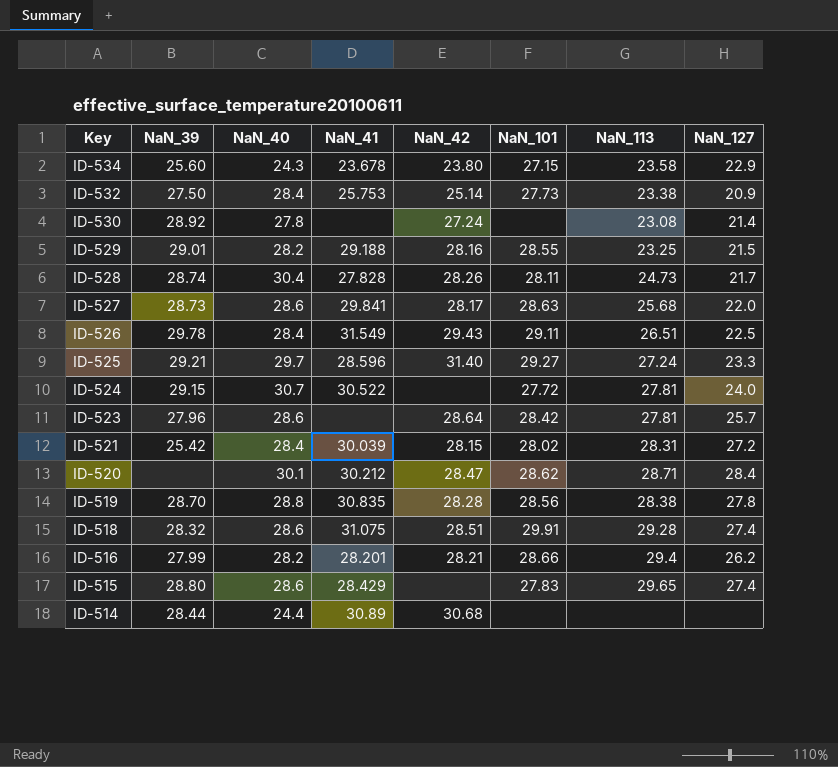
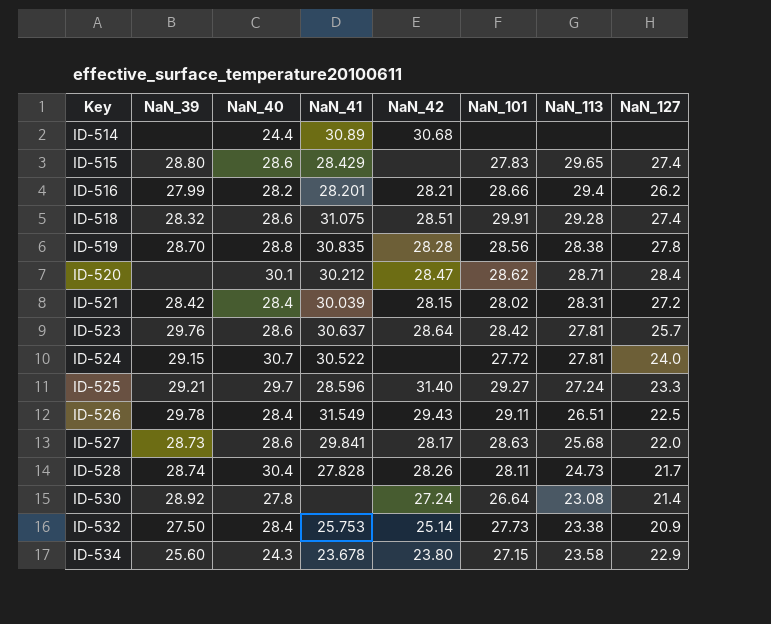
row order: Key descending -> Key ascending
row ID-529: 29.01 | 28.2 | 29.188 | 28.16 | 28.55 | 23.25 | 21.5 -> none
ID-514 | NaN_39: 28.44 -> none
ID-521 | NaN_39: 25.42 -> 28.42
ID-523 | NaN_39: 27.96 -> 29.76
ID-523 | NaN_41: none -> 30.637
ID-530 | NaN_101: none -> 26.64

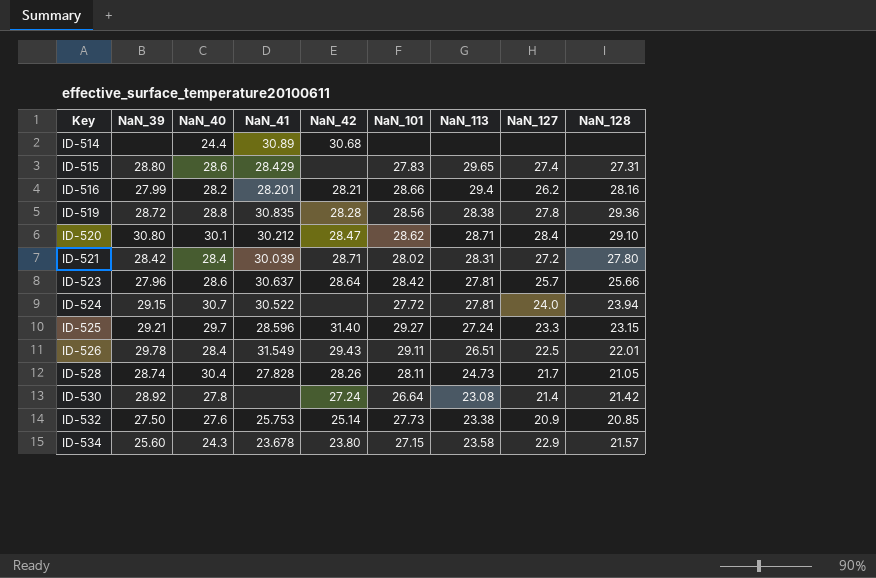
column NaN_128 | position: none -> 9
row ID-518: 28.32 | 28.6 | 31.075 | 28.51 | 29.91 | 29.28 | 27.4 -> none
row ID-527: 28.73 | 28.6 | 29.841 | 28.17 | 28.63 | 25.68 | 22.0 -> none
ID-519 | NaN_39: 28.70 -> 28.72
ID-520 | NaN_39: none -> 30.80
ID-521 | NaN_42: 28.15 -> 28.71
ID-523 | NaN_39: 29.76 -> 27.96
ID-532 | NaN_40: 28.4 -> 27.6

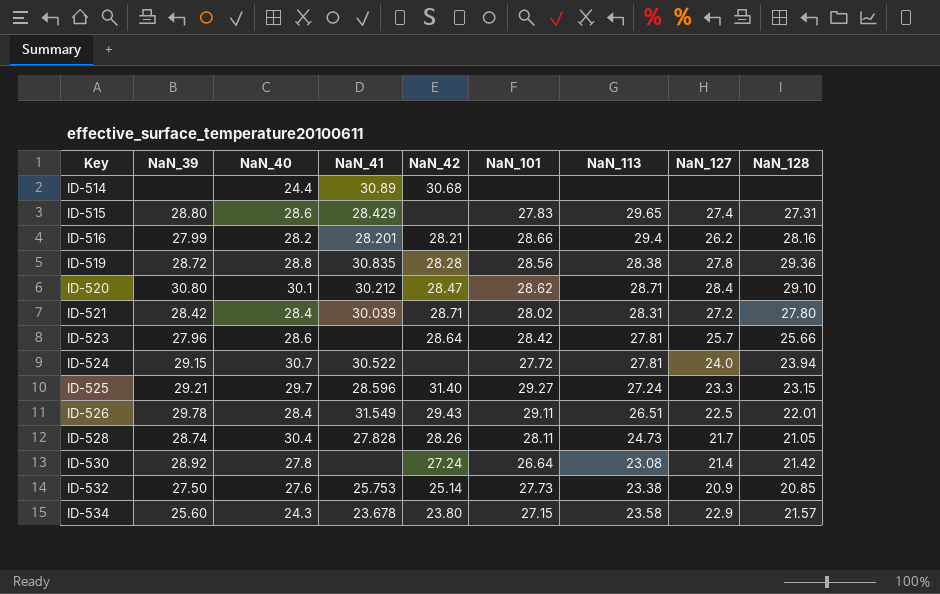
ID-523 | NaN_41: 30.637 -> none

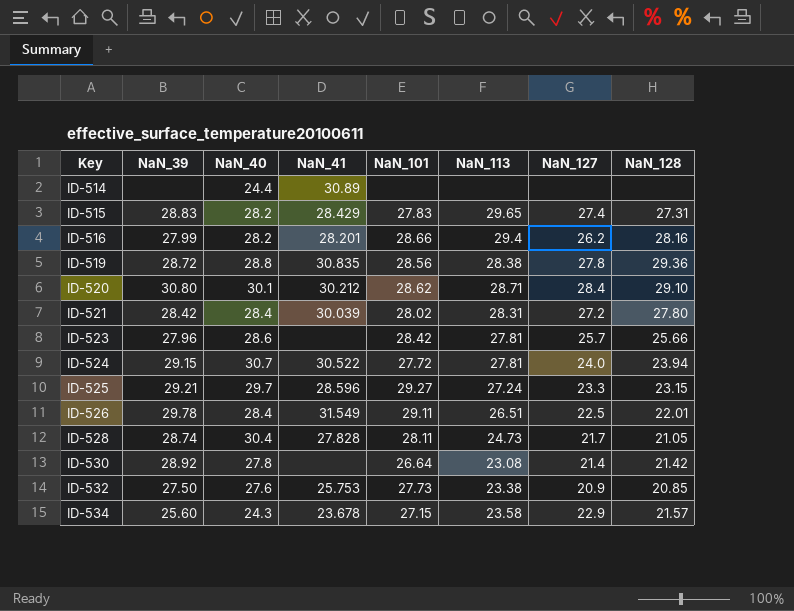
column NaN_42 | position: 5 -> none
ID-515 | NaN_39: 28.80 -> 28.83
ID-515 | NaN_40: 28.6 -> 28.2

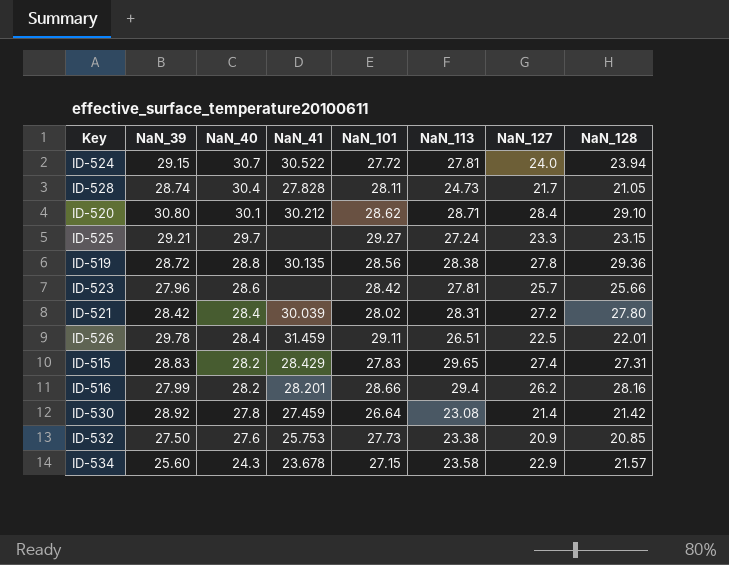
row order: Key ascending -> NaN_40 descending
row ID-514: none | 24.4 | 30.89 | none | none | none | none -> none
ID-525 | NaN_41: 28.596 -> none
ID-519 | NaN_41: 30.835 -> 30.135
ID-526 | NaN_41: 31.549 -> 31.459
ID-530 | NaN_41: none -> 27.459

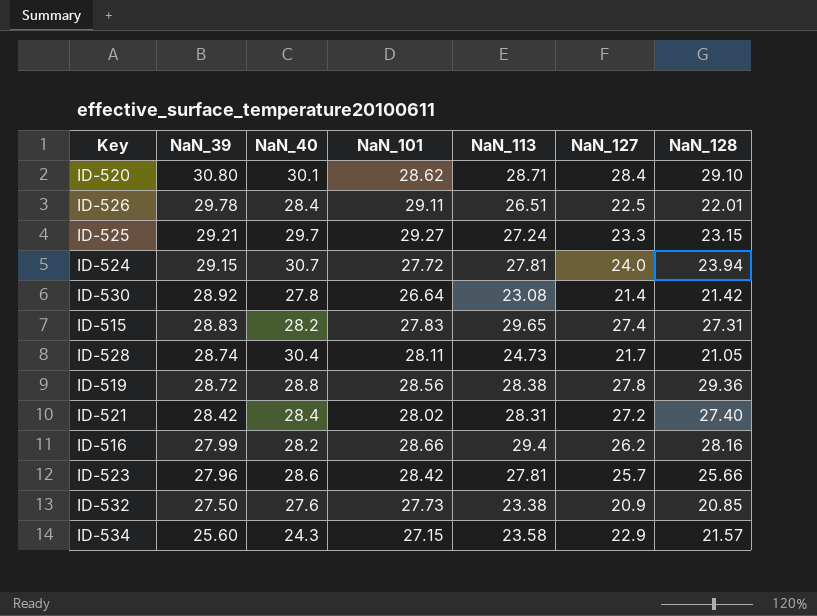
row order: NaN_40 descending -> NaN_39 descending
column NaN_41 | position: 4 -> none
ID-521 | NaN_128: 27.80 -> 27.40

